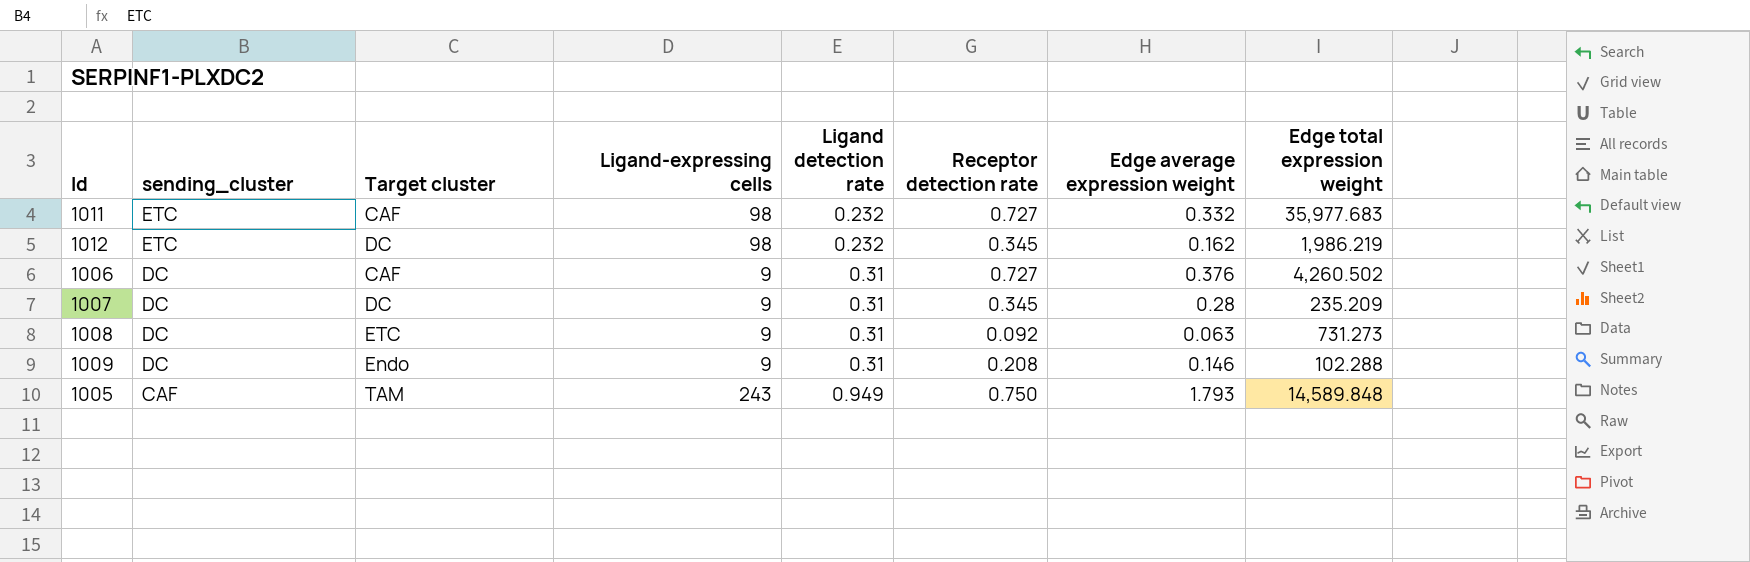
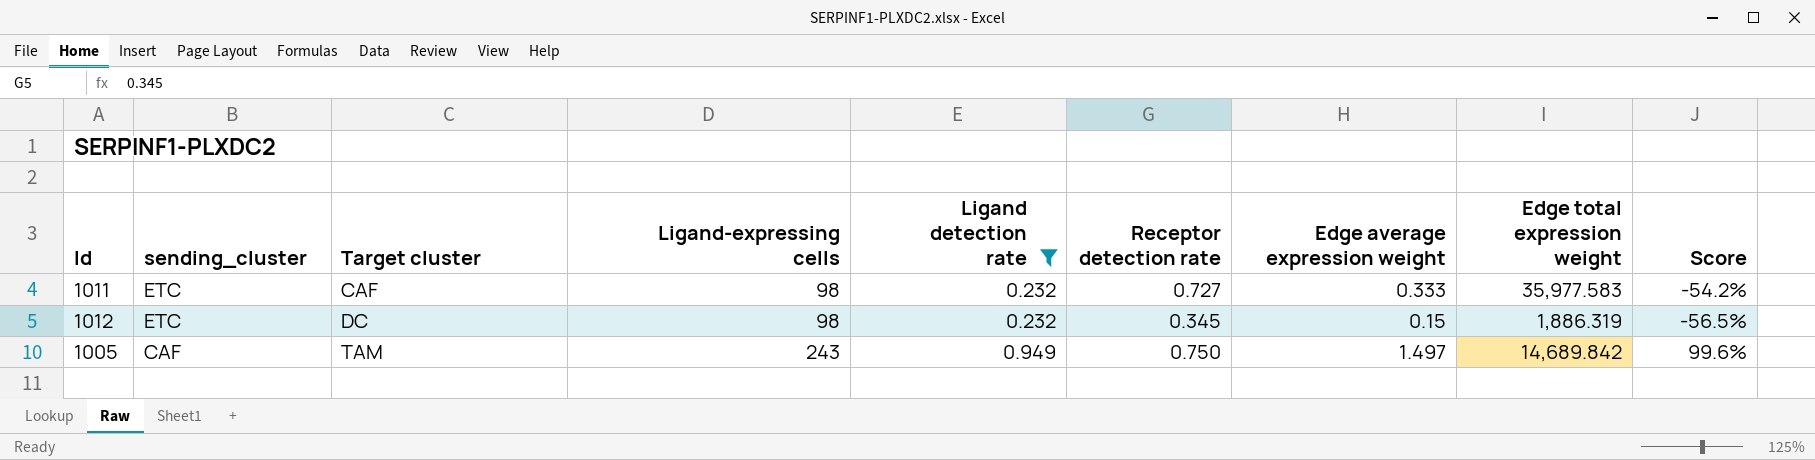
filter: none -> Ligand detection rate != 0.31
column Score | formula: none -> ([Edge average expression weight] - [Receptor detection rate]) / [Receptor detection rate]
1011 | Edge average expression weight: 0.332 -> 0.333
1011 | Edge total expression weight: 35,977.683 -> 35,977.583
1012 | Edge average expression weight: 0.162 -> 0.15
1012 | Edge total expression weight: 1,986.219 -> 1,886.319
1005 | Edge average expression weight: 1.793 -> 1.497
1005 | Edge total expression weight: 14,589.848 -> 14,689.842

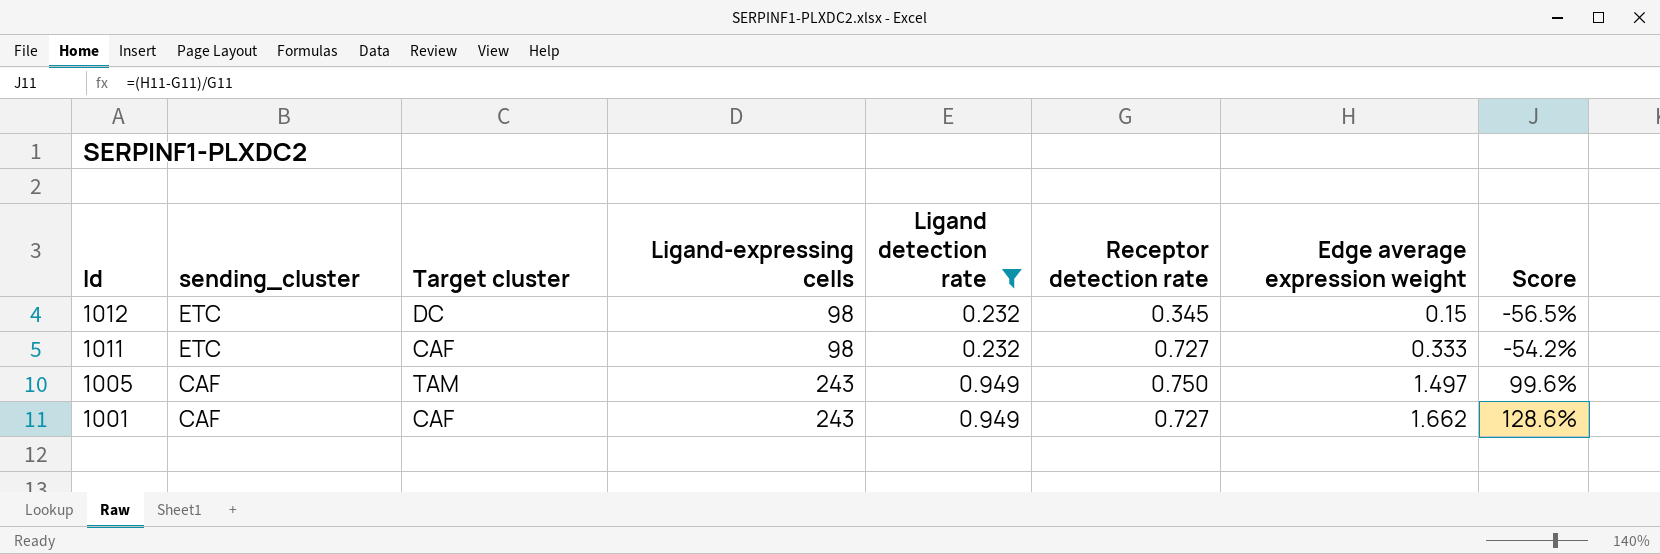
row order: sending_cluster descending -> Id descending
column Edge total expression weight | position: 8 -> none
row 1001: none -> CAF | CAF | 243 | 0.949 | 0.727 | 1.662 | 128.6%

